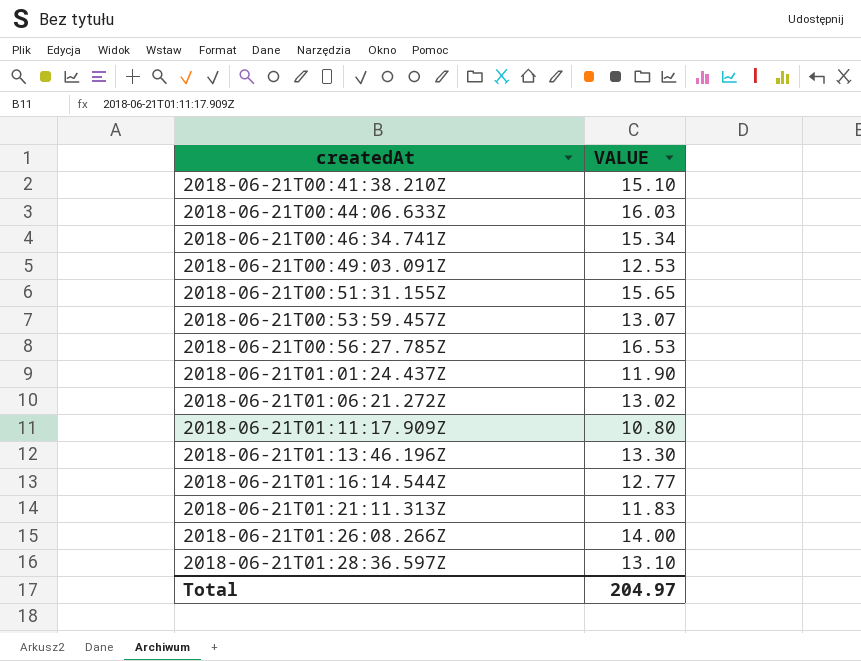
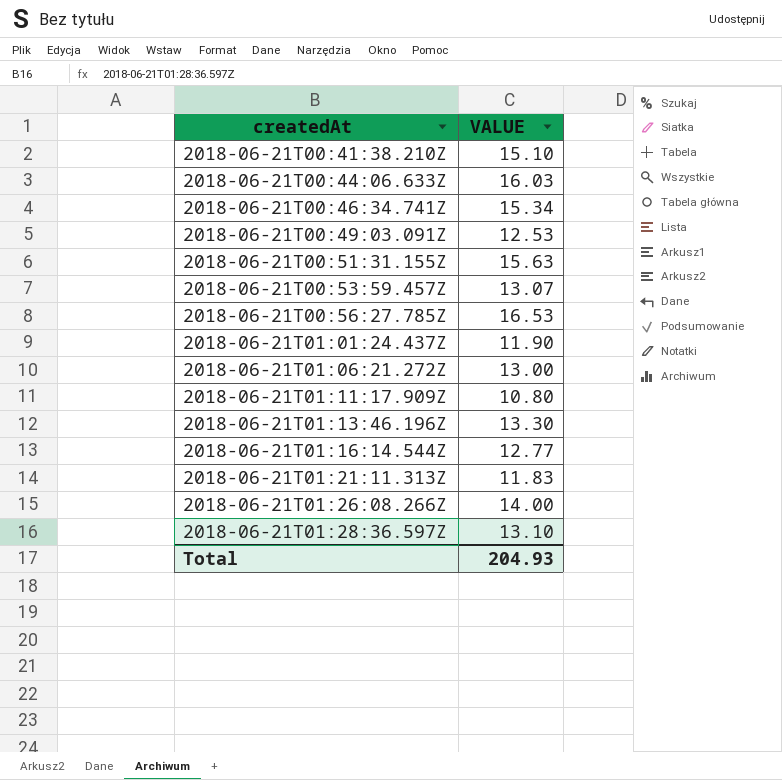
2018-06-21T00:51:31.155Z | VALUE: 15.65 -> 15.63
2018-06-21T01:06:21.272Z | VALUE: 13.02 -> 13.00
Total | VALUE: 204.97 -> 204.93

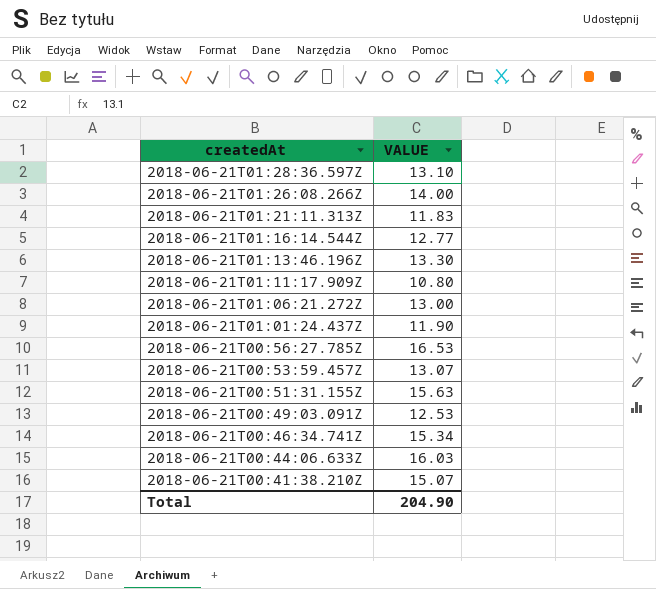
row order: createdAt ascending -> createdAt descending
2018-06-21T00:41:38.210Z | VALUE: 15.10 -> 15.07
Total | VALUE: 204.93 -> 204.90

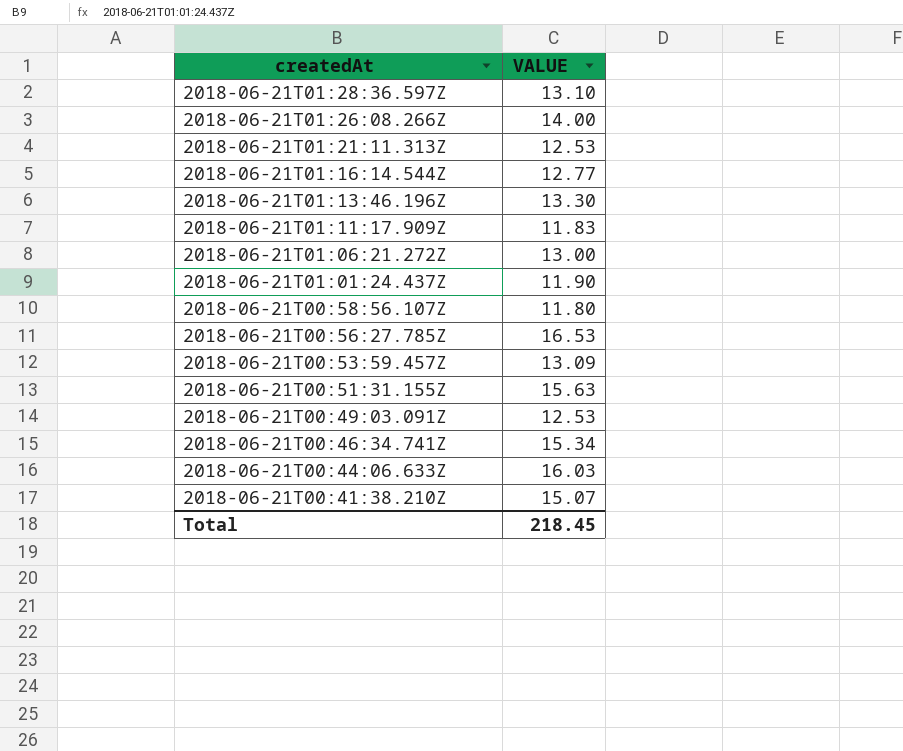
2018-06-21T01:21:11.313Z | VALUE: 11.83 -> 12.53
2018-06-21T01:11:17.909Z | VALUE: 10.80 -> 11.83
row 2018-06-21T00:58:56.107Z: none -> 11.80
2018-06-21T00:53:59.457Z | VALUE: 13.07 -> 13.09
Total | VALUE: 204.90 -> 218.45

